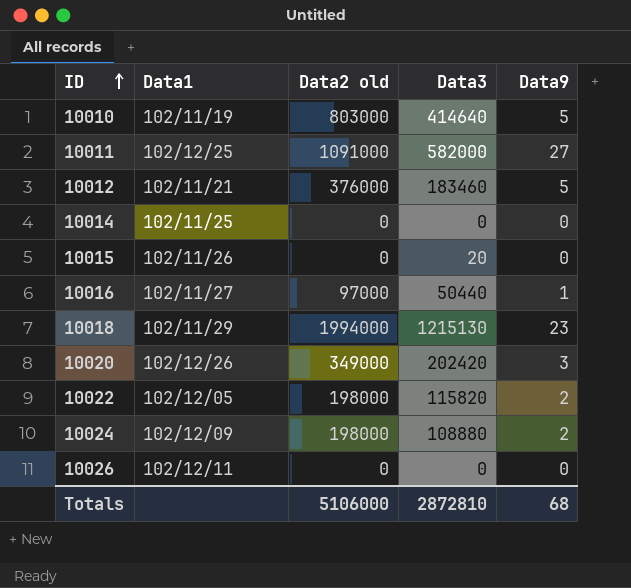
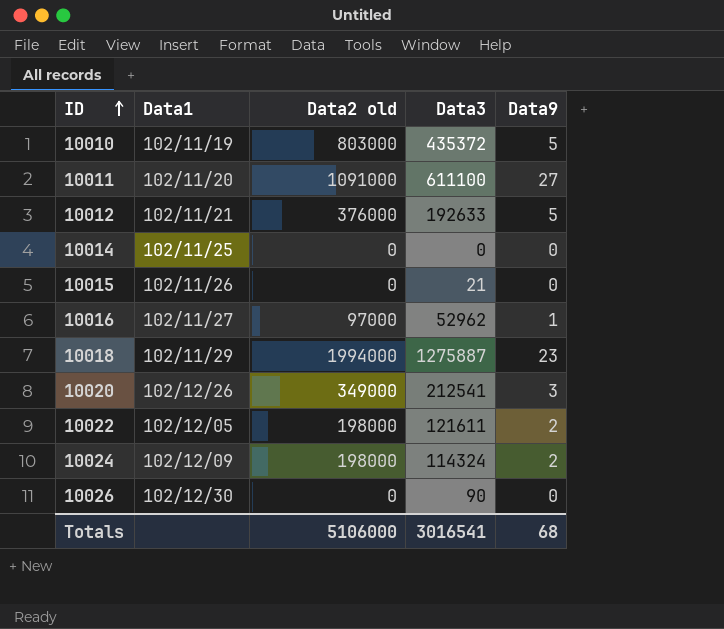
10010 | Data3: 414640 -> 435372
10011 | Data1: 102/12/25 -> 102/11/20
10011 | Data3: 582000 -> 611100
10012 | Data3: 183460 -> 192633
10015 | Data3: 20 -> 21
10016 | Data3: 50440 -> 52962
10018 | Data3: 1215130 -> 1275887
10020 | Data3: 202420 -> 212541
10022 | Data3: 115820 -> 121611
10024 | Data3: 108880 -> 114324
10026 | Data1: 102/12/11 -> 102/12/30
10026 | Data3: 0 -> 90
Totals | Data3: 2872810 -> 3016541

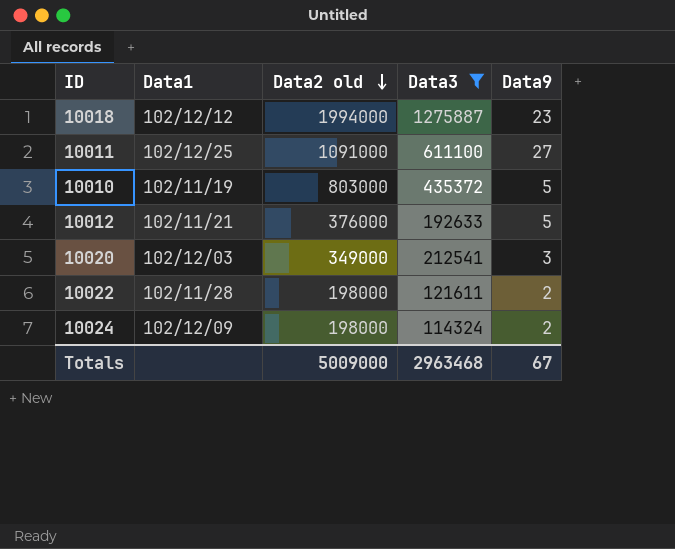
filter: none -> Data3 >= 114324
row order: ID ascending -> Data2 old descending
10018 | Data1: 102/11/29 -> 102/12/12
10011 | Data1: 102/11/20 -> 102/12/25
10020 | Data1: 102/12/26 -> 102/12/03
10022 | Data1: 102/12/05 -> 102/11/28
Totals | Data2 old: 5106000 -> 5009000
Totals | Data3: 3016541 -> 2963468
Totals | Data9: 68 -> 67

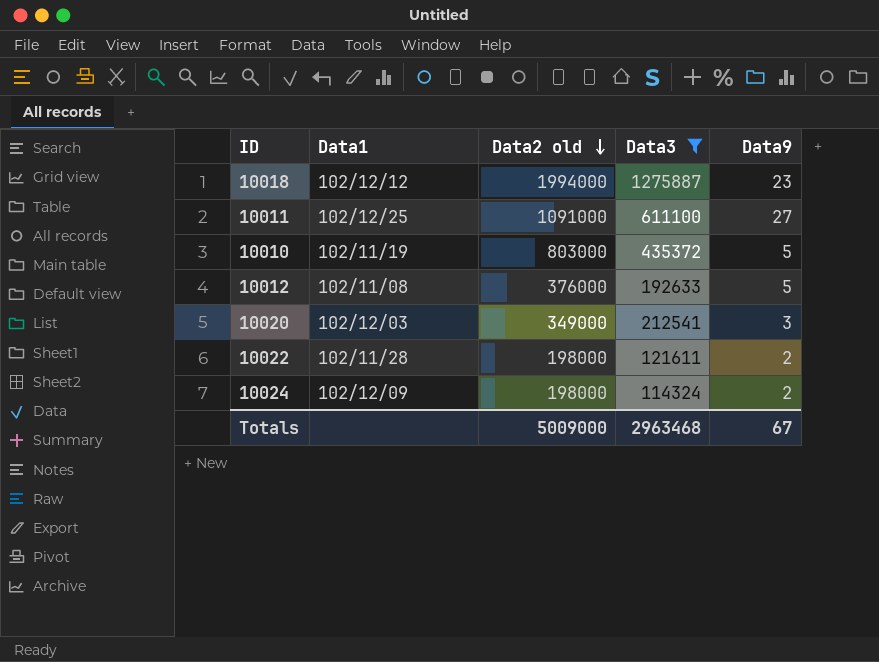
10012 | Data1: 102/11/21 -> 102/11/08

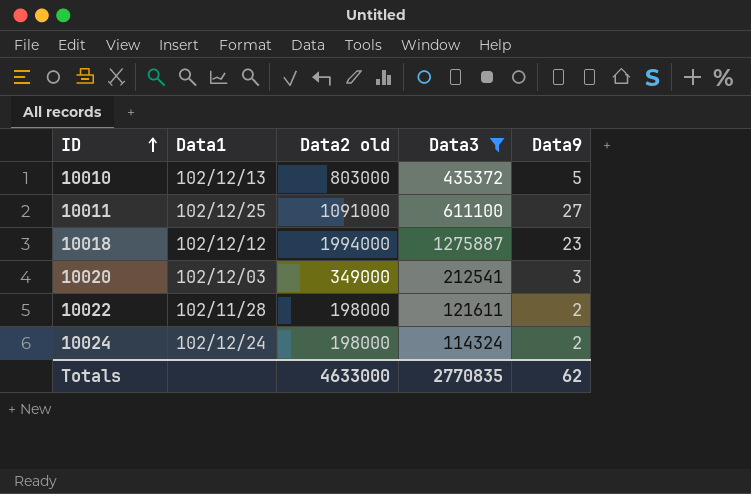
row order: Data2 old descending -> ID ascending
row 10012: 102/11/08 | 376000 | 192633 | 5 -> none
10010 | Data1: 102/11/19 -> 102/12/13
10024 | Data1: 102/12/09 -> 102/12/24
Totals | Data2 old: 5009000 -> 4633000
Totals | Data3: 2963468 -> 2770835
Totals | Data9: 67 -> 62

